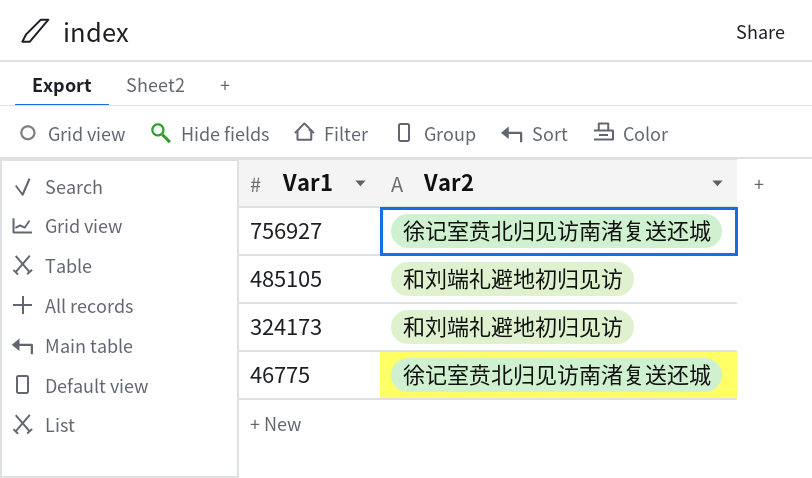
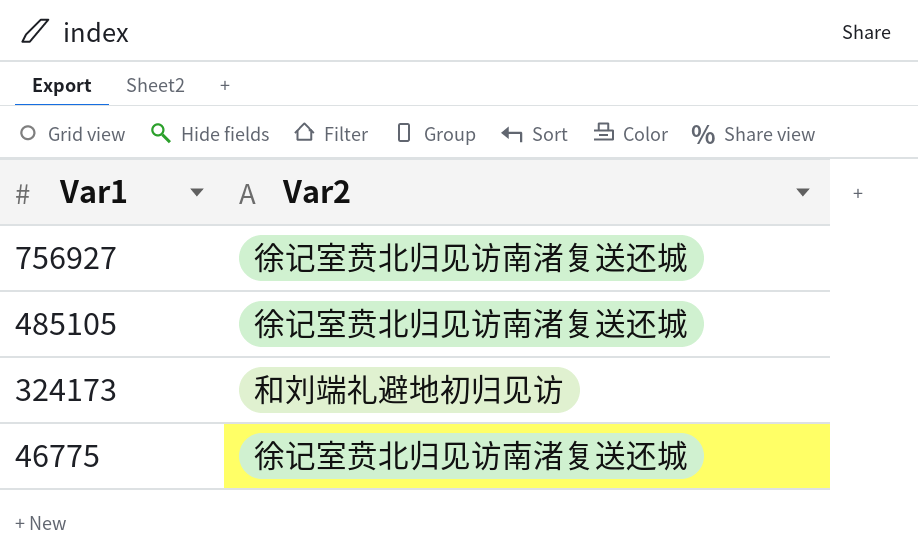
485105 | Var2: 和刘端礼避地初归见访 -> 徐记室贲北归见访南渚复送还城

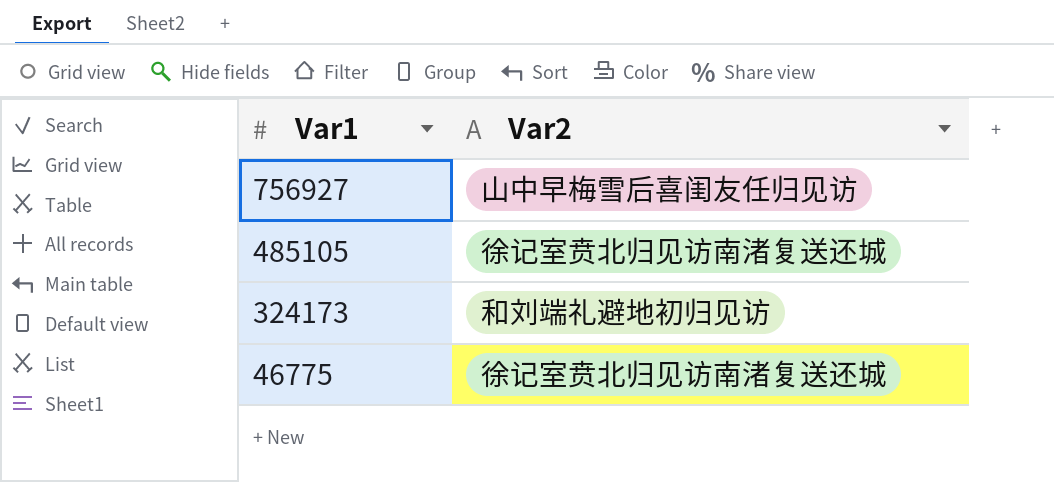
756927 | Var2: 徐记室贲北归见访南渚复送还城 -> 山中早梅雪后喜闺友任归见访

